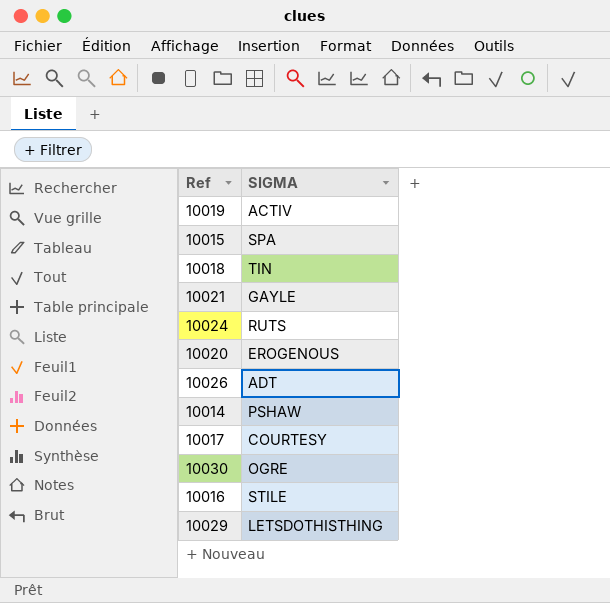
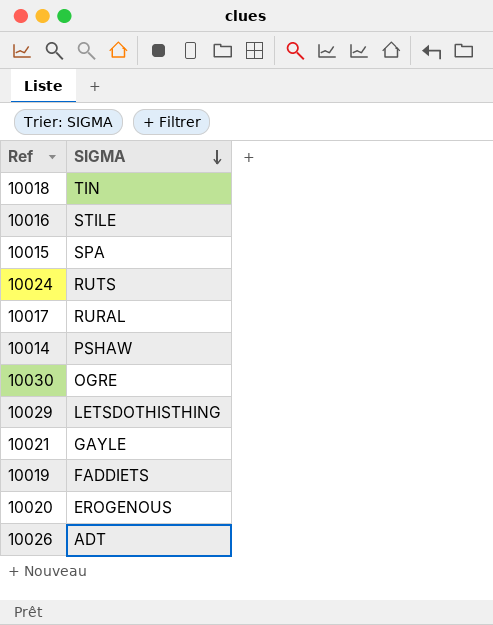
row order: none -> SIGMA descending
10017 | SIGMA: COURTESY -> RURAL
10019 | SIGMA: ACTIV -> FADDIETS

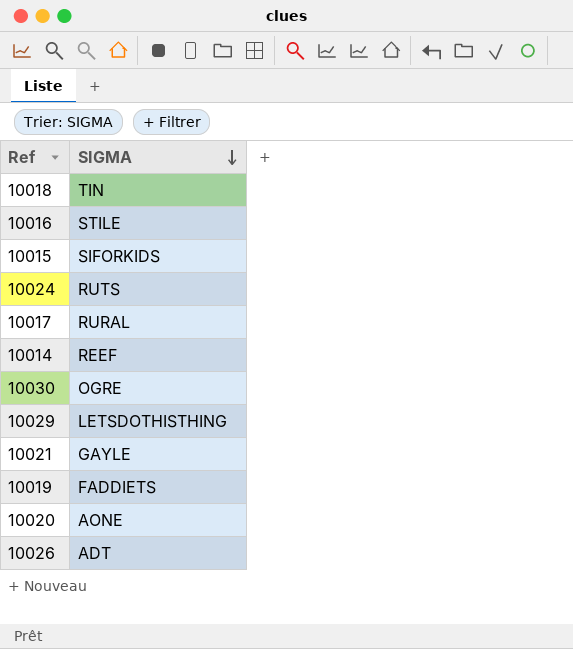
10015 | SIGMA: SPA -> SIFORKIDS
10014 | SIGMA: PSHAW -> REEF
10020 | SIGMA: EROGENOUS -> AONE

